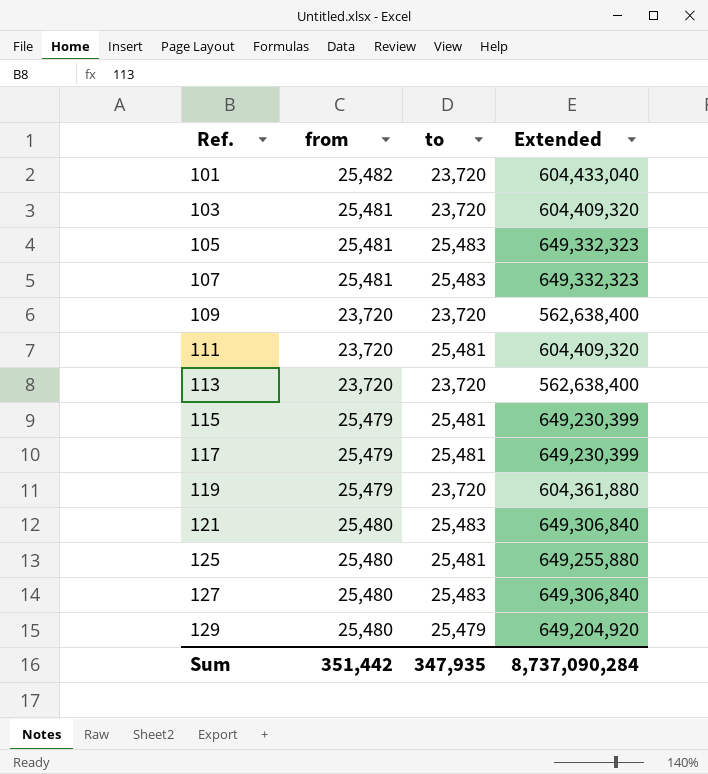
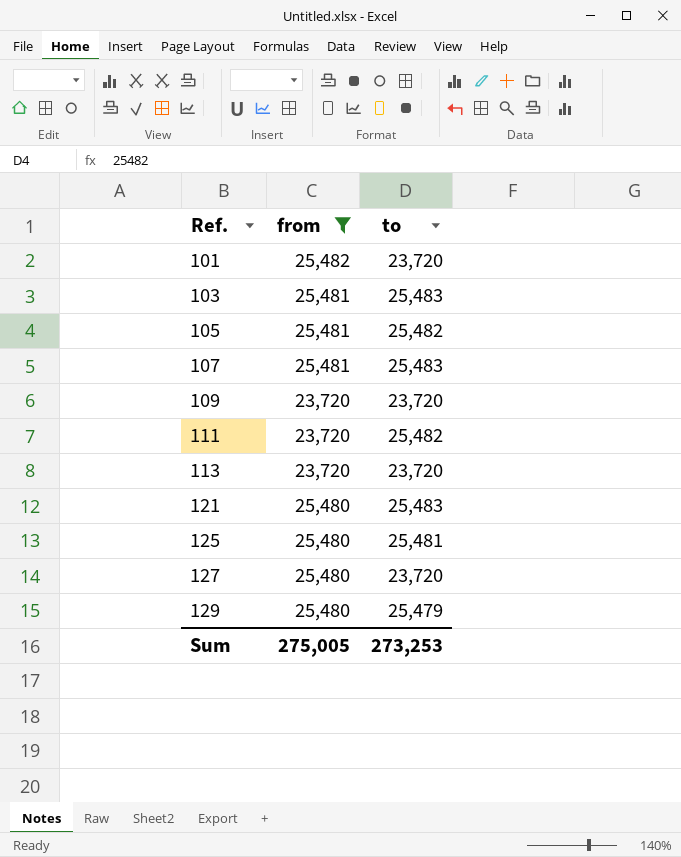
filter: none -> from != 25,479
column Extended | formula: [from] * [to] -> none
103 | to: 23,720 -> 25,483
105 | to: 25,483 -> 25,482
111 | to: 25,481 -> 25,482
127 | to: 25,483 -> 23,720
Sum | from: 351,442 -> 275,005
Sum | to: 347,935 -> 273,253

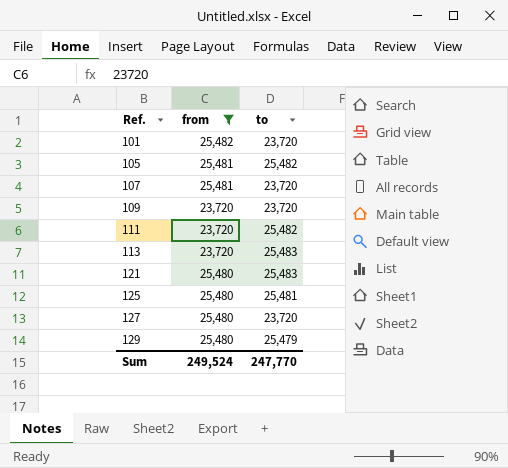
row 103: 25,481 | 25,483 -> none
107 | to: 25,483 -> 23,720
113 | to: 23,720 -> 25,483
Sum | from: 275,005 -> 249,524
Sum | to: 273,253 -> 247,770

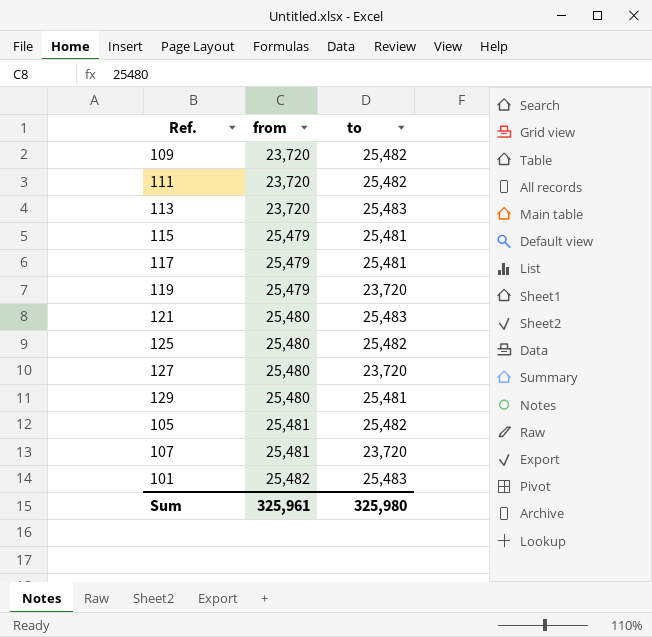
filter: from != 25,479 -> none
row order: Ref. ascending -> from ascending
109 | to: 23,720 -> 25,482
125 | to: 25,481 -> 25,482
129 | to: 25,479 -> 25,481
101 | to: 23,720 -> 25,483
Sum | from: 249,524 -> 325,961
Sum | to: 247,770 -> 325,980

